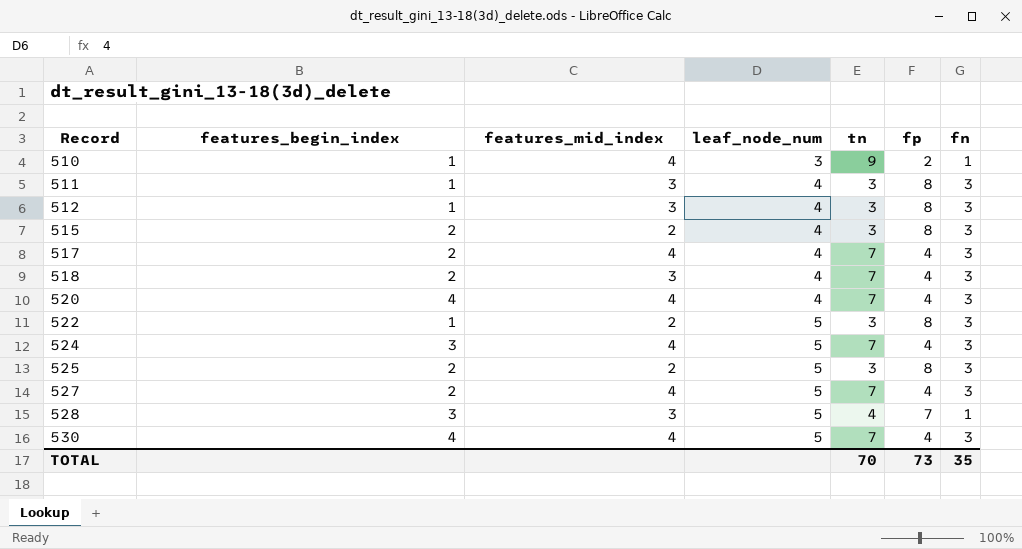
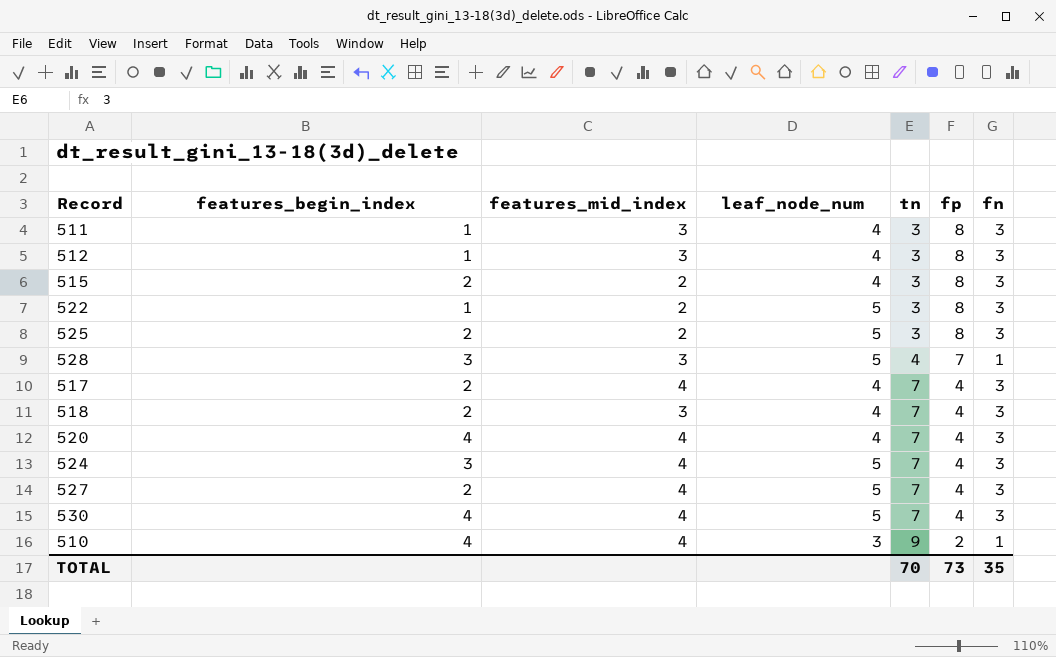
row order: Record ascending -> tn ascending
510 | features_begin_index: 1 -> 4

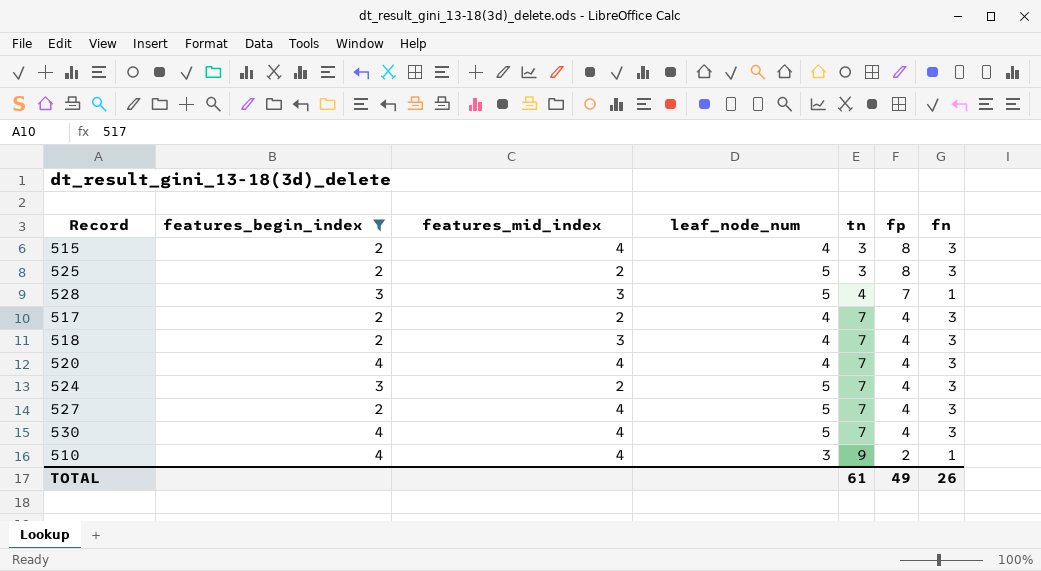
filter: none -> features_begin_index != 1
515 | features_mid_index: 2 -> 4
517 | features_mid_index: 4 -> 2
524 | features_mid_index: 4 -> 2
TOTAL | tn: 70 -> 61
TOTAL | fp: 73 -> 49
TOTAL | fn: 35 -> 26

